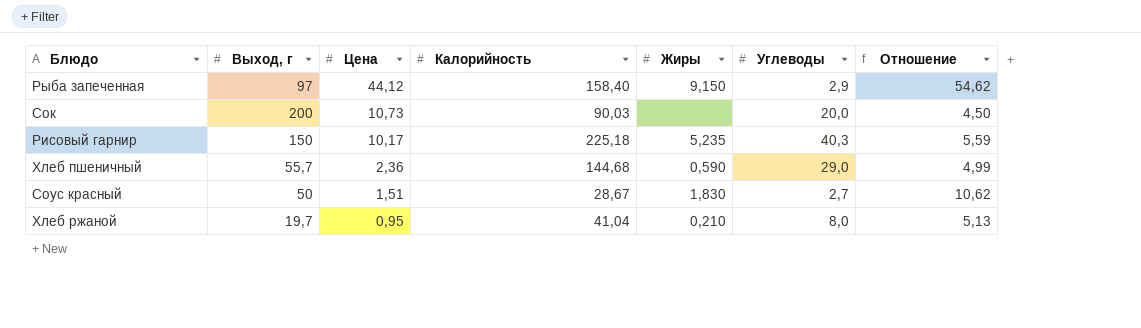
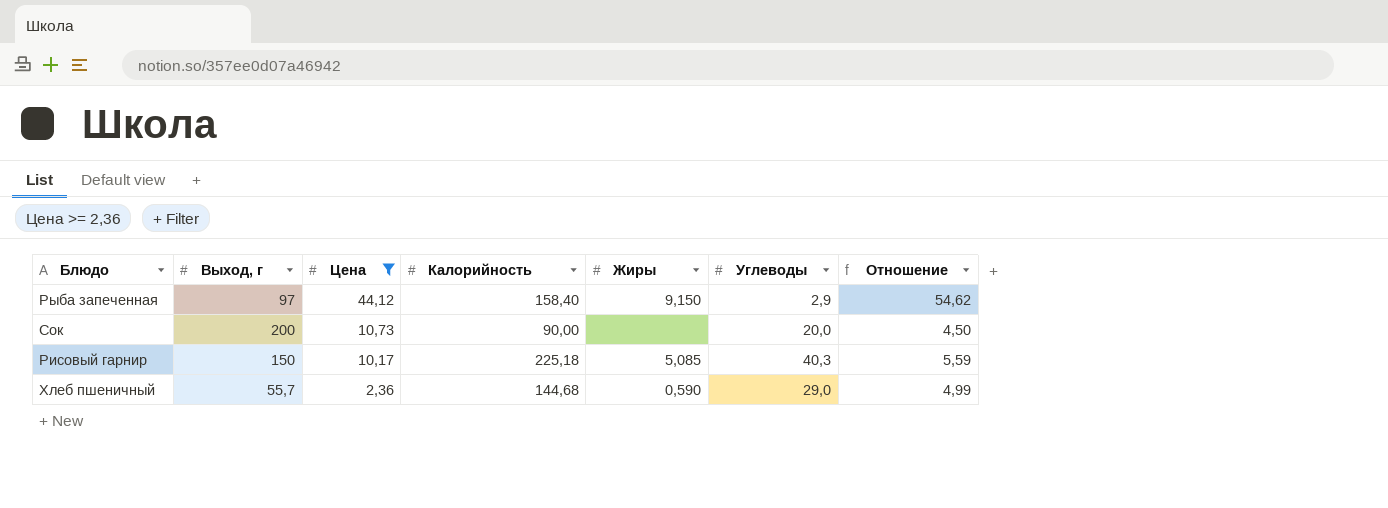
filter: none -> Цена >= 2,36
Сок | Калорийность: 90,03 -> 90,00
Рисовый гарнир | Жиры: 5,235 -> 5,085

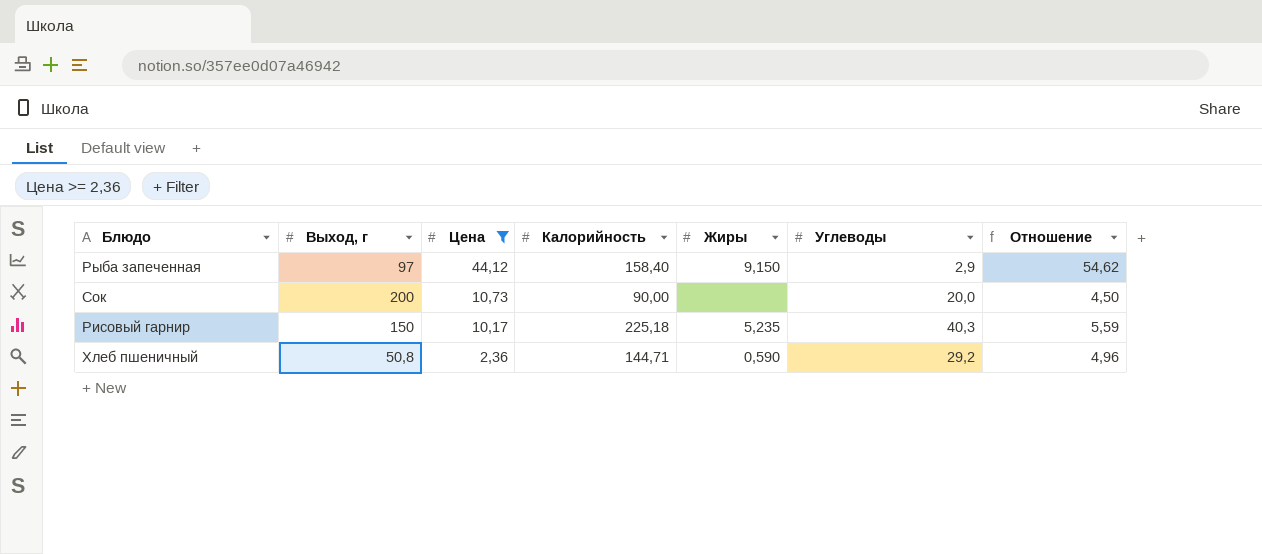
Рисовый гарнир | Жиры: 5,085 -> 5,235
Хлеб пшеничный | Выход, г: 55,7 -> 50,8
Хлеб пшеничный | Калорийность: 144,68 -> 144,71
Хлеб пшеничный | Углеводы: 29,0 -> 29,2
Хлеб пшеничный | Отношение: 4,99 -> 4,96

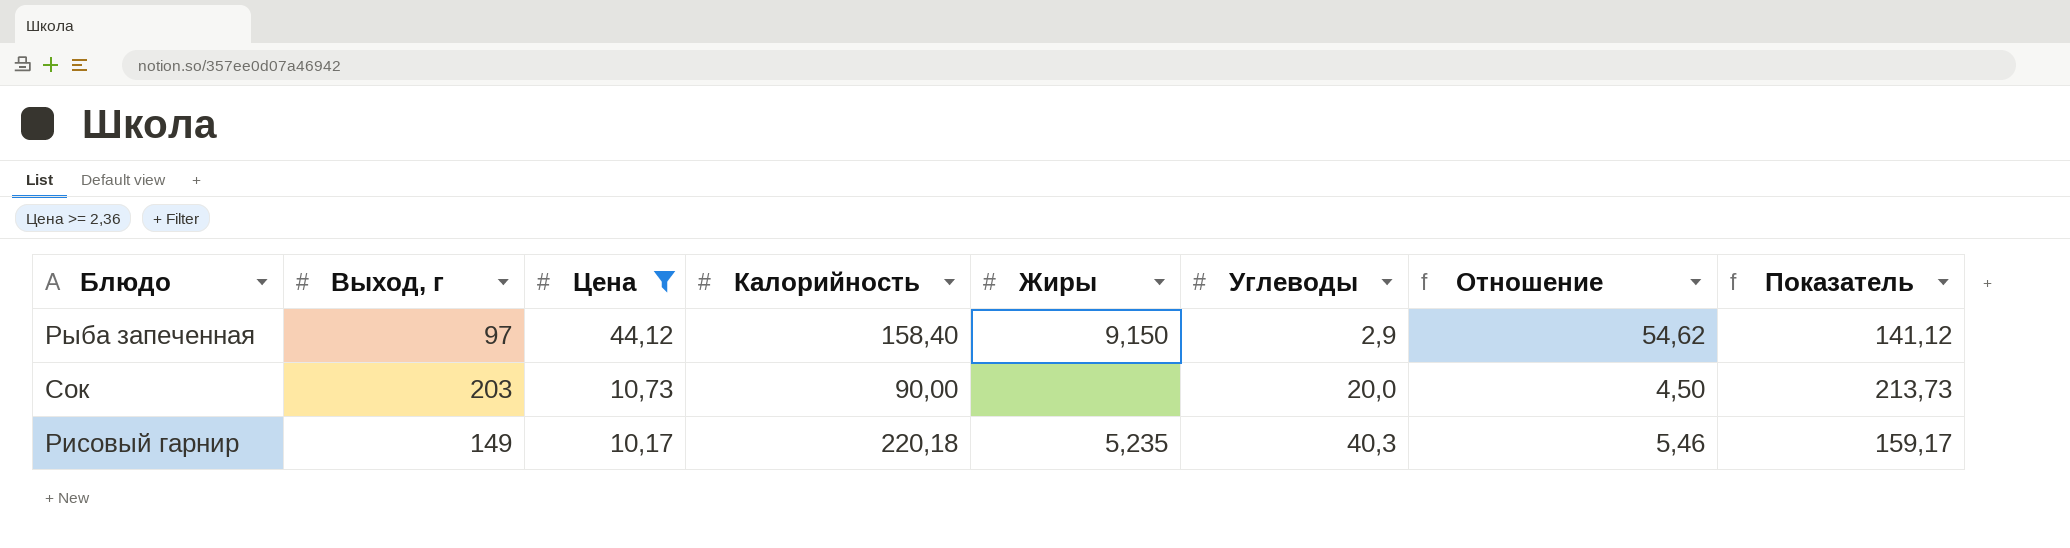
column Показатель | formula: none -> [Выход, г] + [Цена]
row Хлеб пшеничный: 50,8 | 2,36 | 144,71 | 0,590 | 29,2 | 4,96 -> none
Сок | Выход, г: 200 -> 203
Рисовый гарнир | Выход, г: 150 -> 149
Рисовый гарнир | Калорийность: 225,18 -> 220,18
Рисовый гарнир | Отношение: 5,59 -> 5,46

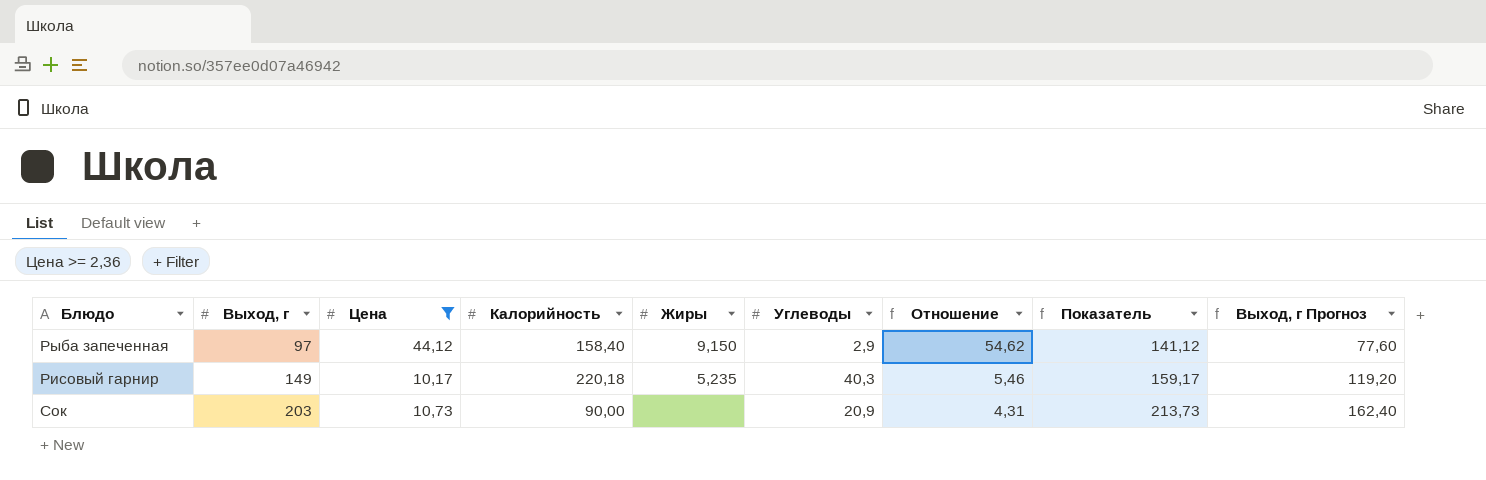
row order: Цена descending -> Выход, г ascending
column Выход, г Прогноз | formula: none -> [Выход, г] * 0,8
Сок | Углеводы: 20,0 -> 20,9
Сок | Отношение: 4,50 -> 4,31

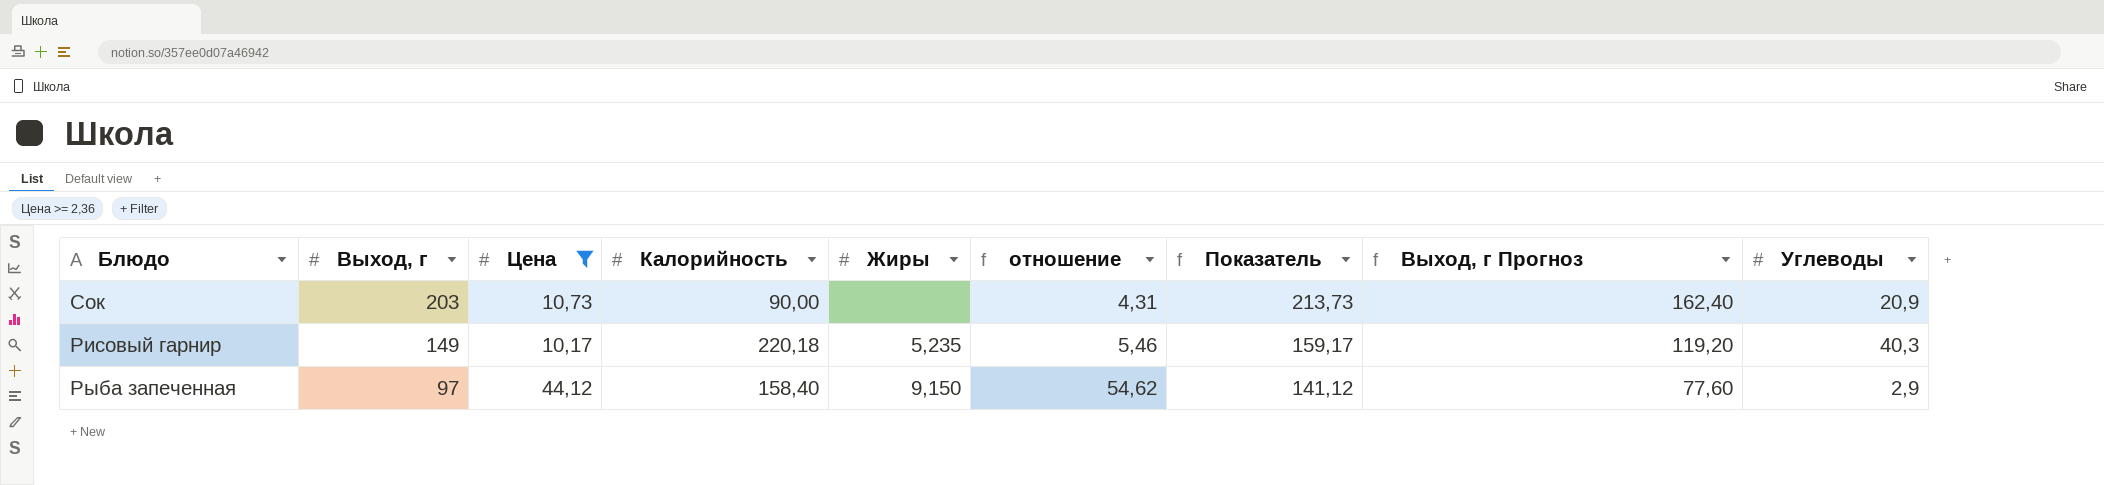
row order: Выход, г ascending -> Выход, г descending
column name: Отношение -> отношение
column Углеводы | position: 6 -> 9

